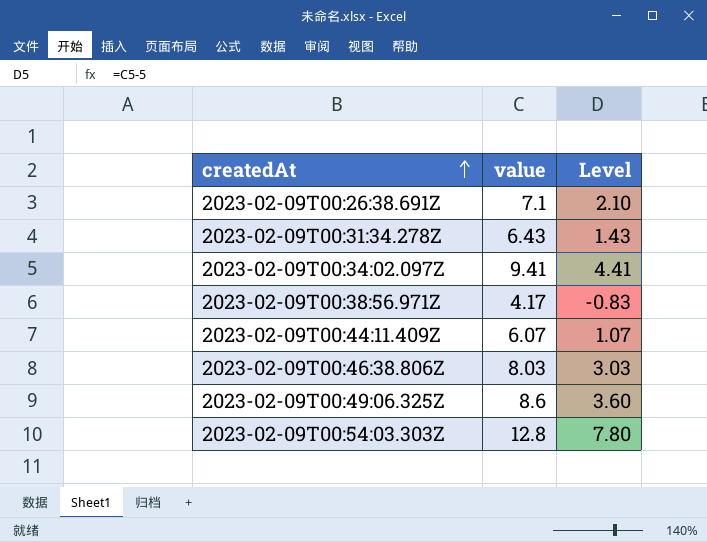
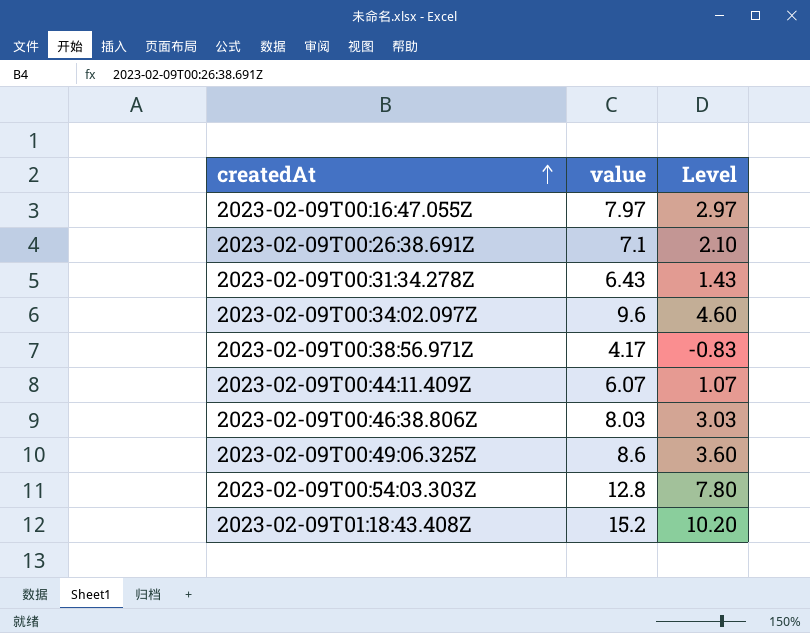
row 2023-02-09T00:16:47.055Z: none -> 7.97 | 2.97
2023-02-09T00:34:02.097Z | value: 9.41 -> 9.6
2023-02-09T00:34:02.097Z | Level: 4.41 -> 4.60
row 2023-02-09T01:18:43.408Z: none -> 15.2 | 10.20

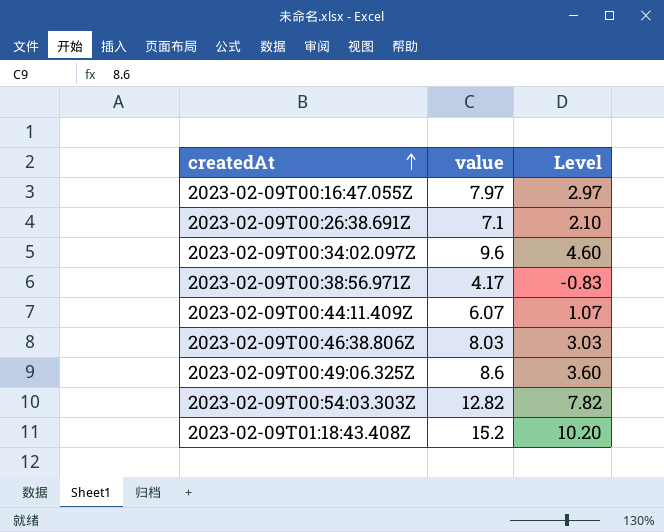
row 2023-02-09T00:31:34.278Z: 6.43 | 1.43 -> none
2023-02-09T00:54:03.303Z | value: 12.8 -> 12.82
2023-02-09T00:54:03.303Z | Level: 7.80 -> 7.82

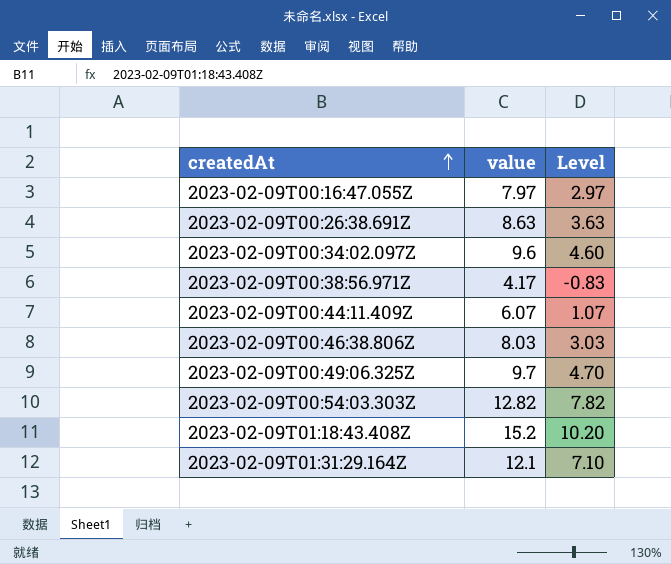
2023-02-09T00:26:38.691Z | value: 7.1 -> 8.63
2023-02-09T00:26:38.691Z | Level: 2.10 -> 3.63
2023-02-09T00:49:06.325Z | value: 8.6 -> 9.7
2023-02-09T00:49:06.325Z | Level: 3.60 -> 4.70
row 2023-02-09T01:31:29.164Z: none -> 12.1 | 7.10

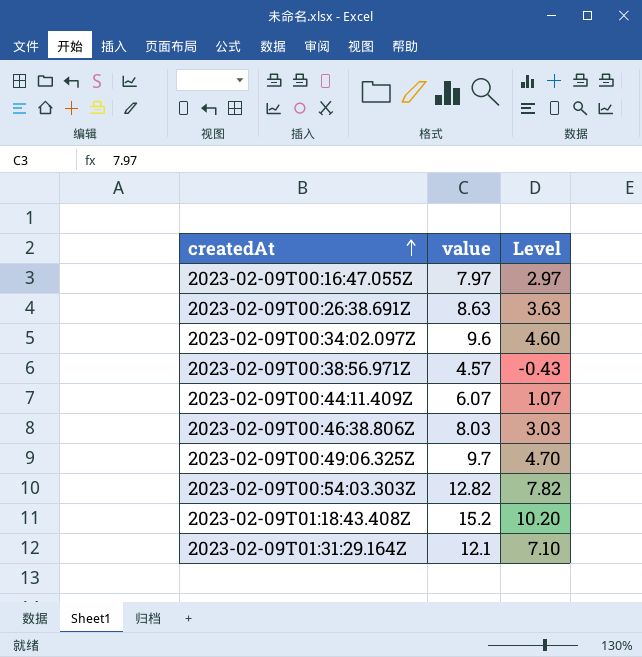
2023-02-09T00:38:56.971Z | value: 4.17 -> 4.57
2023-02-09T00:38:56.971Z | Level: -0.83 -> -0.43

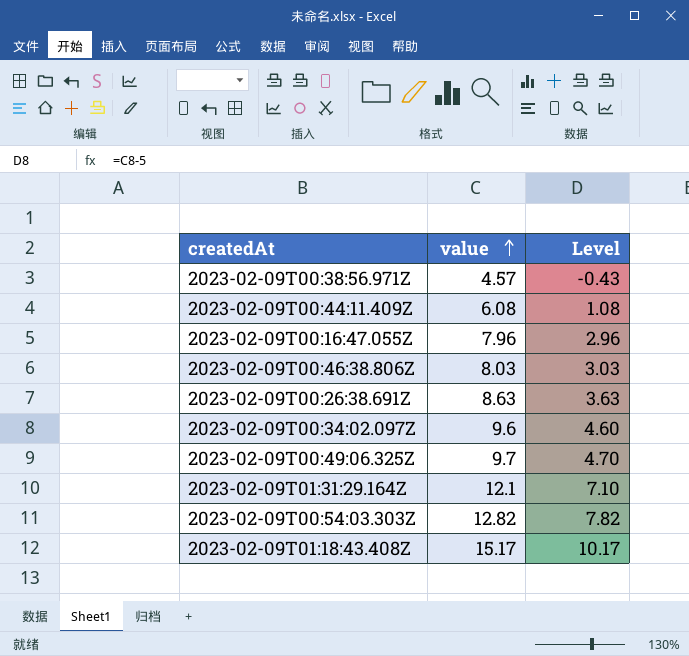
row order: createdAt ascending -> value ascending
2023-02-09T00:44:11.409Z | value: 6.07 -> 6.08
2023-02-09T00:44:11.409Z | Level: 1.07 -> 1.08
2023-02-09T00:16:47.055Z | value: 7.97 -> 7.96
2023-02-09T00:16:47.055Z | Level: 2.97 -> 2.96
2023-02-09T01:18:43.408Z | value: 15.2 -> 15.17
2023-02-09T01:18:43.408Z | Level: 10.20 -> 10.17

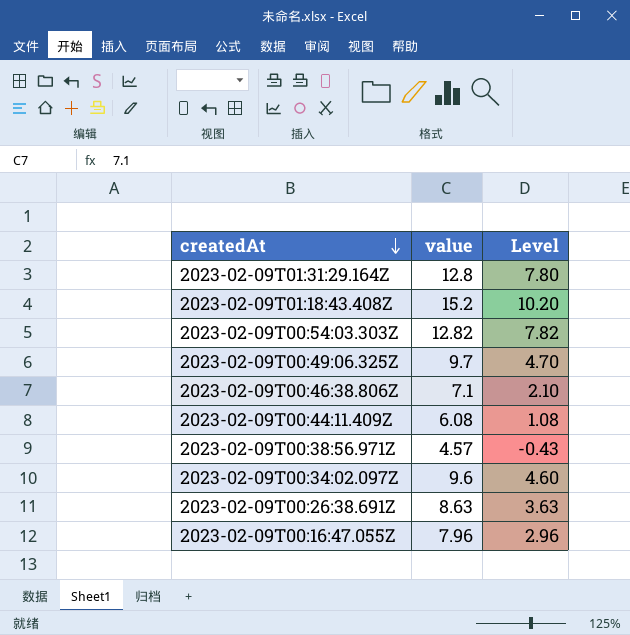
row order: value ascending -> createdAt descending
2023-02-09T01:31:29.164Z | value: 12.1 -> 12.8
2023-02-09T01:31:29.164Z | Level: 7.10 -> 7.80
2023-02-09T01:18:43.408Z | value: 15.17 -> 15.2
2023-02-09T01:18:43.408Z | Level: 10.17 -> 10.20
2023-02-09T00:46:38.806Z | value: 8.03 -> 7.1
2023-02-09T00:46:38.806Z | Level: 3.03 -> 2.10

